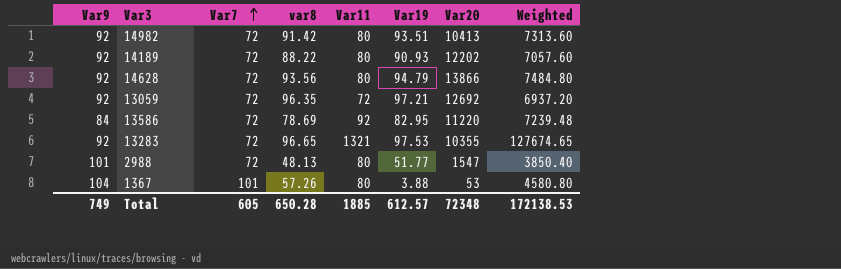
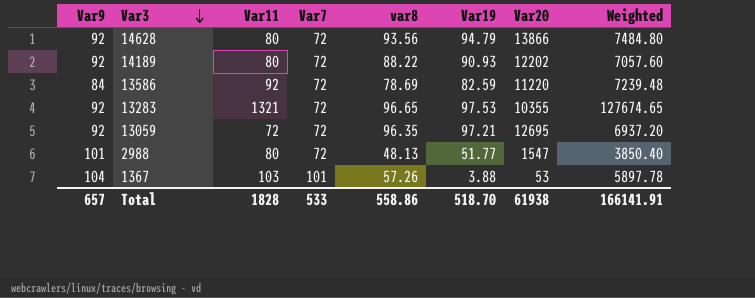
row order: Var7 ascending -> Var3 descending
column Var11 | position: 5 -> 3
row 14982: 92 | 72 | 91.42 | 80 | 93.51 | 10413 | 7313.60 -> none
13586 | Var19: 82.95 -> 82.59
13059 | Var20: 12692 -> 12695
1367 | Var11: 80 -> 103
1367 | Weighted: 4580.80 -> 5897.78
Total | Var9: 749 -> 657
Total | Var11: 1885 -> 1828
Total | Var7: 605 -> 533
Total | var8: 650.28 -> 558.86
Total | Var19: 612.57 -> 518.70
Total | Var20: 72348 -> 61938
Total | Weighted: 172138.53 -> 166141.91

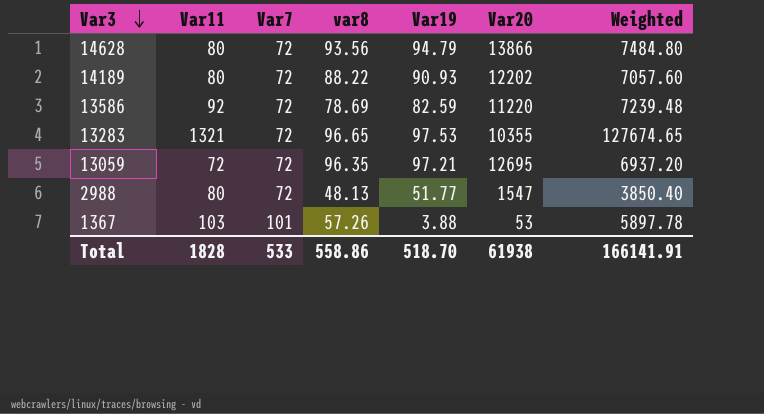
column Var9 | position: 1 -> none

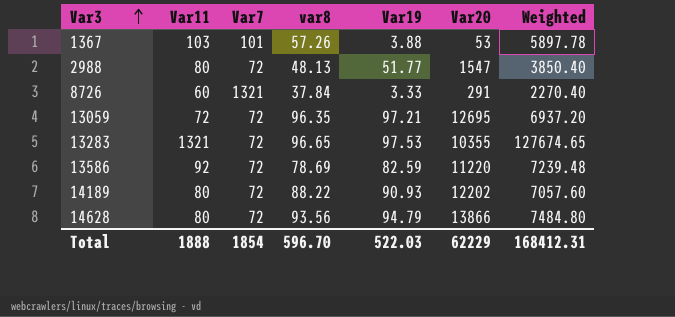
row order: Var3 descending -> Var3 ascending
row 8726: none -> 60 | 1321 | 37.84 | 3.33 | 291 | 2270.40
Total | Var11: 1828 -> 1888
Total | Var7: 533 -> 1854
Total | var8: 558.86 -> 596.70
Total | Var19: 518.70 -> 522.03
Total | Var20: 61938 -> 62229
Total | Weighted: 166141.91 -> 168412.31

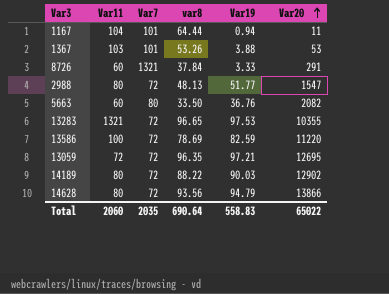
row order: Var3 ascending -> Var20 ascending
column Weighted | formula: [Var11] * [var8] -> none
row 1167: none -> 104 | 101 | 64.44 | 0.94 | 11
1367 | var8: 57.26 -> 53.26
row 5663: none -> 60 | 80 | 33.50 | 36.76 | 2082
13586 | Var11: 92 -> 100
14189 | Var19: 90.93 -> 90.03
14189 | Var20: 12202 -> 12902
Total | Var11: 1888 -> 2060
Total | Var7: 1854 -> 2035
Total | var8: 596.70 -> 690.64
Total | Var19: 522.03 -> 558.83
Total | Var20: 62229 -> 65022

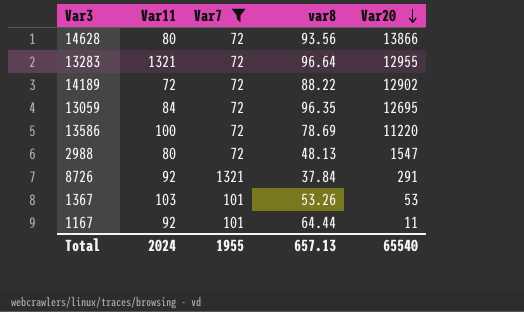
filter: none -> Var7 != 80
row order: Var20 ascending -> Var20 descending
column Var19 | position: 5 -> none
13283 | var8: 96.65 -> 96.64
13283 | Var20: 10355 -> 12955
14189 | Var11: 80 -> 72
13059 | Var11: 72 -> 84
8726 | Var11: 60 -> 92
1167 | Var11: 104 -> 92
Total | Var11: 2060 -> 2024
Total | Var7: 2035 -> 1955
Total | var8: 690.64 -> 657.13
Total | Var20: 65022 -> 65540

